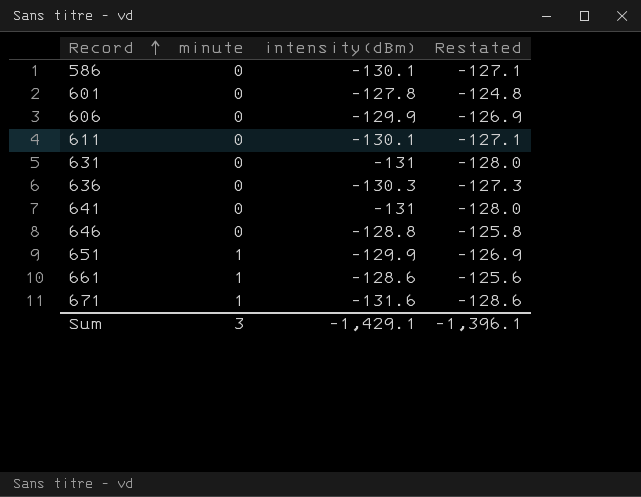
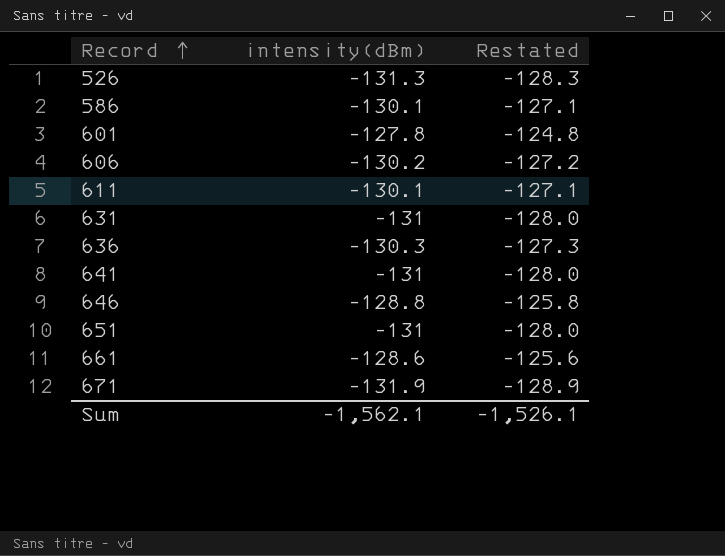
column minute | position: 2 -> none
row 526: none -> -131.3 | -128.3
606 | intensity(dBm): -129.9 -> -130.2
606 | Restated: -126.9 -> -127.2
651 | intensity(dBm): -129.9 -> -131
651 | Restated: -126.9 -> -128.0
671 | intensity(dBm): -131.6 -> -131.9
671 | Restated: -128.6 -> -128.9
Sum | intensity(dBm): -1,429.1 -> -1,562.1
Sum | Restated: -1,396.1 -> -1,526.1

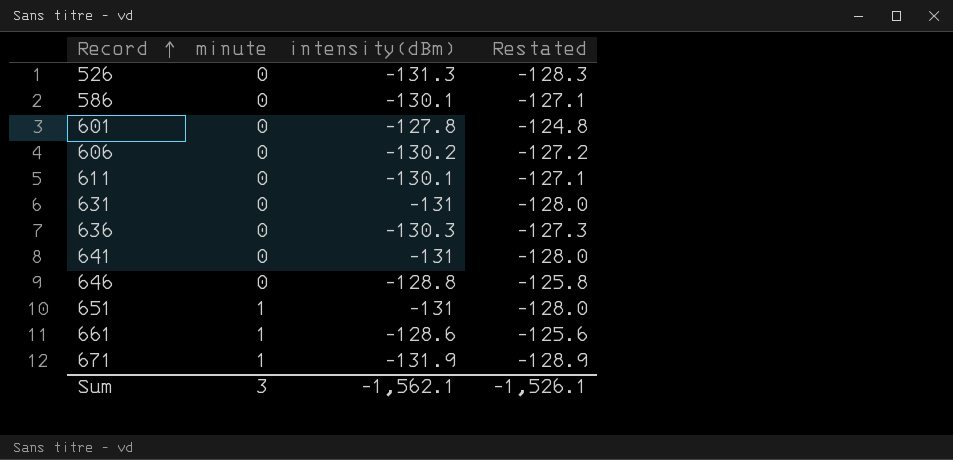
column minute | position: none -> 2

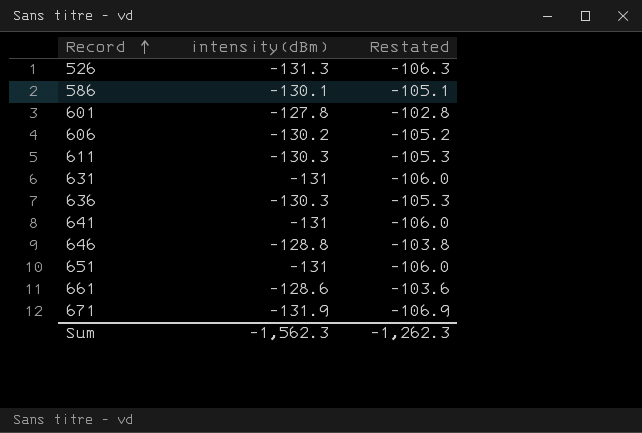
column minute | position: 2 -> none
column Restated | formula: [intensity(dBm)] + 3 -> [intensity(dBm)] + 25
611 | intensity(dBm): -130.1 -> -130.3
Sum | intensity(dBm): -1,562.1 -> -1,562.3
Sum | Restated: -1,526.1 -> -1,262.3

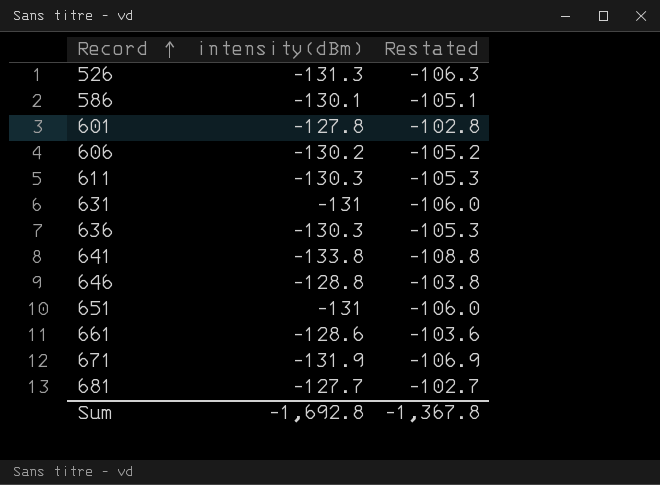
641 | intensity(dBm): -131 -> -133.8
641 | Restated: -106.0 -> -108.8
row 681: none -> -127.7 | -102.7
Sum | intensity(dBm): -1,562.3 -> -1,692.8
Sum | Restated: -1,262.3 -> -1,367.8

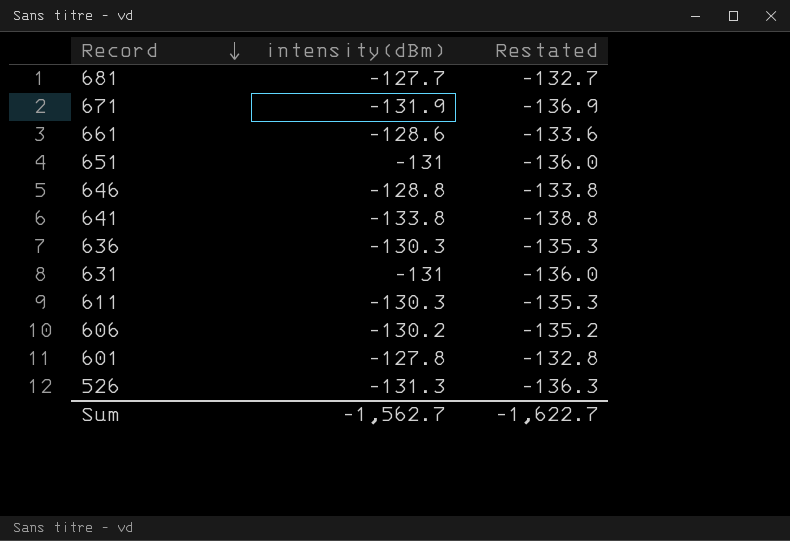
row order: Record ascending -> Record descending
column Restated | formula: [intensity(dBm)] + 25 -> [intensity(dBm)] - 5
row 586: -130.1 | -105.1 -> none
Sum | intensity(dBm): -1,692.8 -> -1,562.7
Sum | Restated: -1,367.8 -> -1,622.7

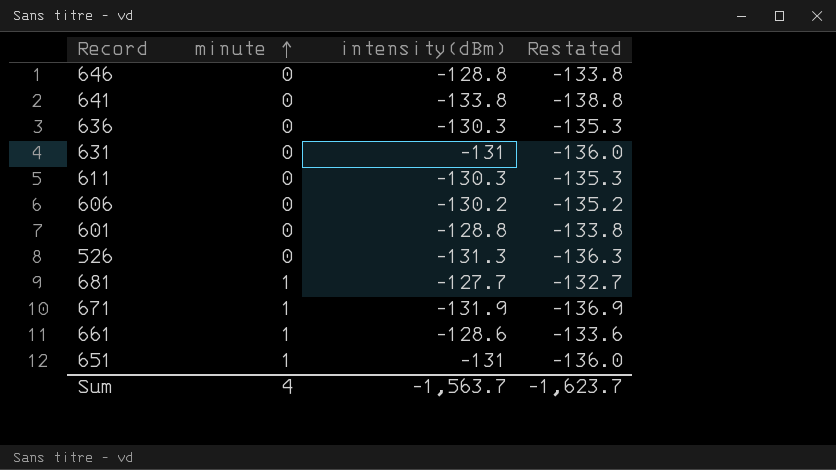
row order: Record descending -> minute ascending
column minute | position: none -> 2
601 | intensity(dBm): -127.8 -> -128.8
601 | Restated: -132.8 -> -133.8
Sum | intensity(dBm): -1,562.7 -> -1,563.7
Sum | Restated: -1,622.7 -> -1,623.7

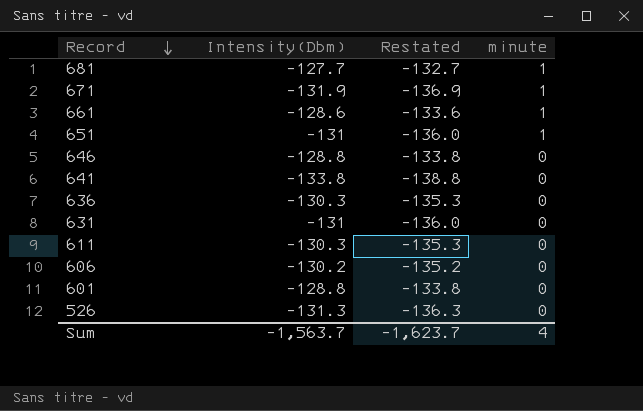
row order: minute ascending -> Record descending
column name: intensity(dBm) -> Intensity(Dbm)
column minute | position: 2 -> 4

